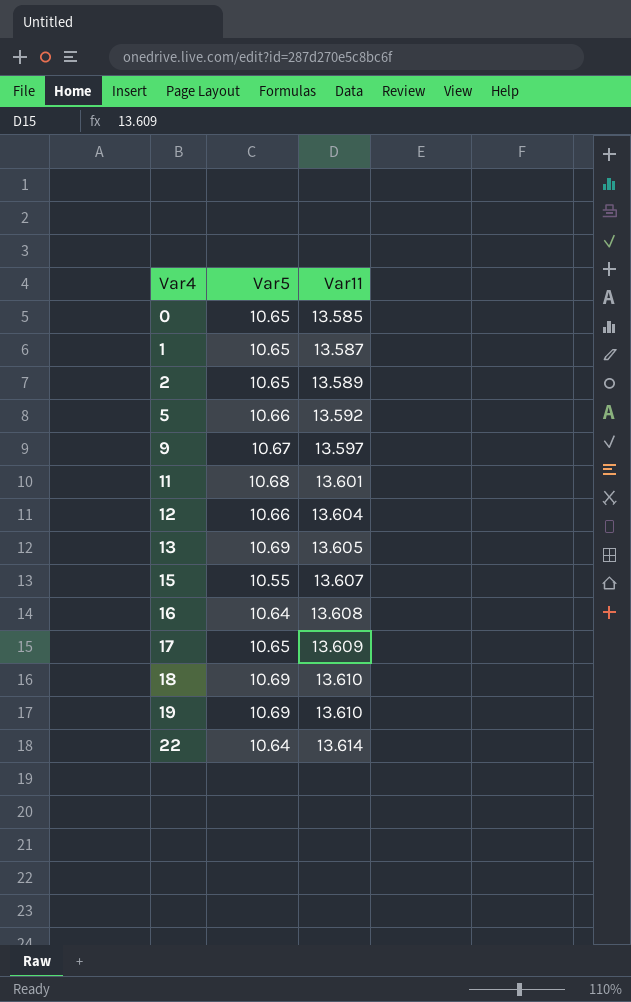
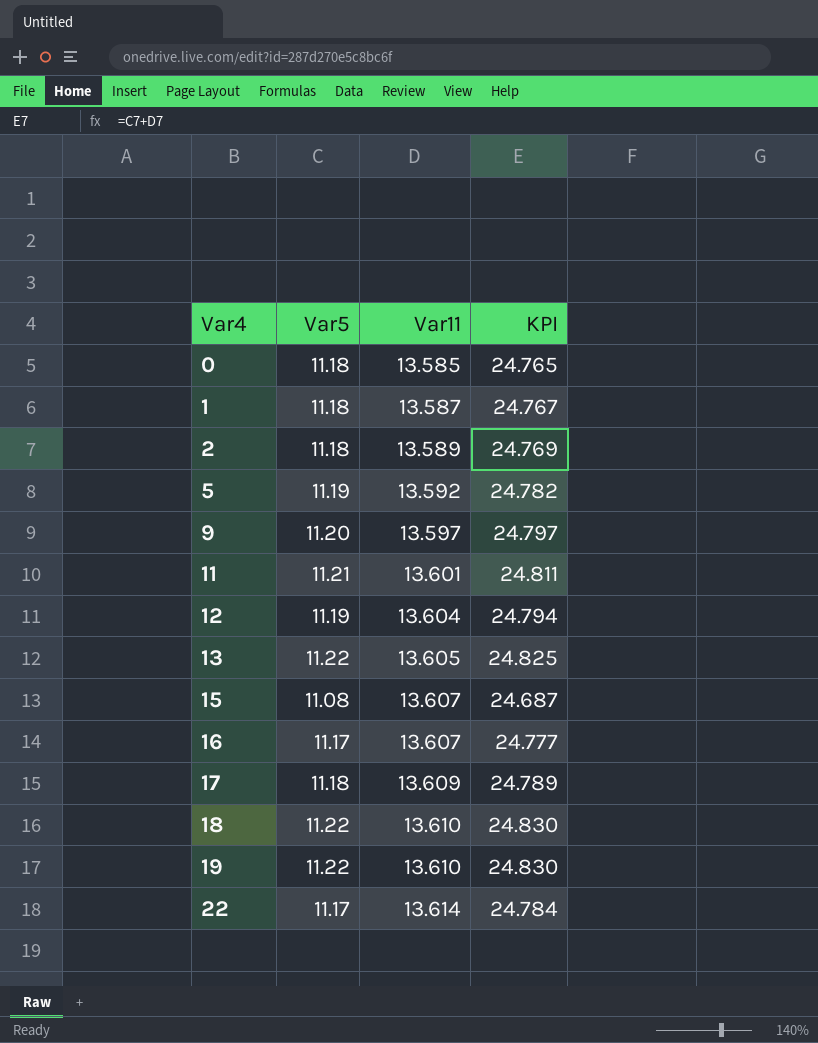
column KPI | formula: none -> [Var5] + [Var11]
0 | Var5: 10.65 -> 11.18
1 | Var5: 10.65 -> 11.18
2 | Var5: 10.65 -> 11.18
5 | Var5: 10.66 -> 11.19
9 | Var5: 10.67 -> 11.20
11 | Var5: 10.68 -> 11.21
12 | Var5: 10.66 -> 11.19
13 | Var5: 10.69 -> 11.22
15 | Var5: 10.55 -> 11.08
16 | Var5: 10.64 -> 11.17
16 | Var11: 13.608 -> 13.607
17 | Var5: 10.65 -> 11.18
18 | Var5: 10.69 -> 11.22
19 | Var5: 10.69 -> 11.22
22 | Var5: 10.64 -> 11.17

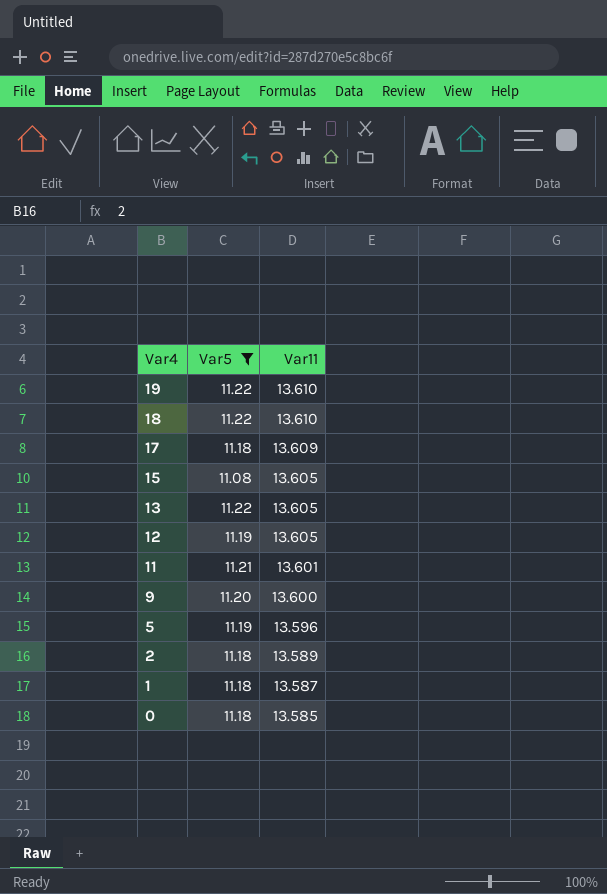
filter: none -> Var5 != 11.17
row order: Var4 ascending -> Var4 descending
column KPI | formula: [Var5] + [Var11] -> none
15 | Var11: 13.607 -> 13.605
12 | Var11: 13.604 -> 13.605
9 | Var11: 13.597 -> 13.600
5 | Var11: 13.592 -> 13.596

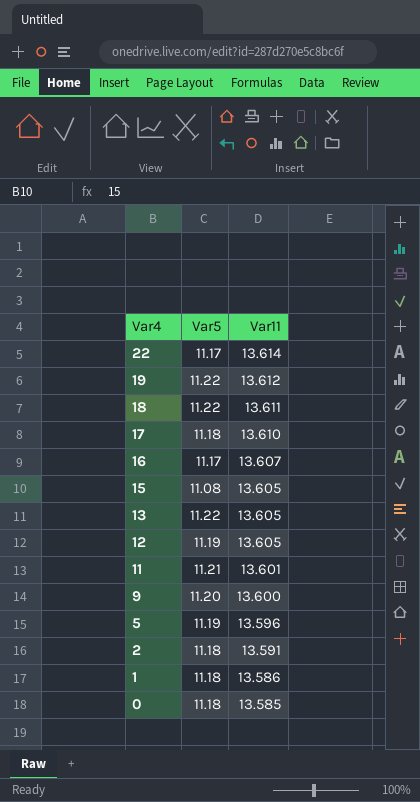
filter: Var5 != 11.17 -> none
19 | Var11: 13.610 -> 13.612
18 | Var11: 13.610 -> 13.611
17 | Var11: 13.609 -> 13.610
2 | Var11: 13.589 -> 13.591
1 | Var11: 13.587 -> 13.586

